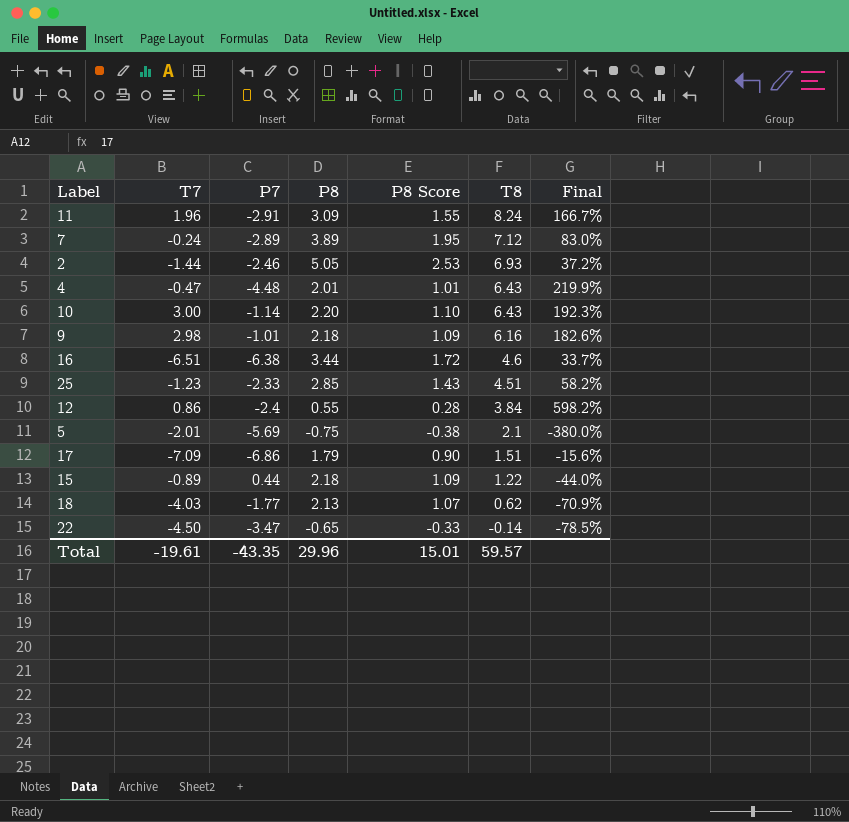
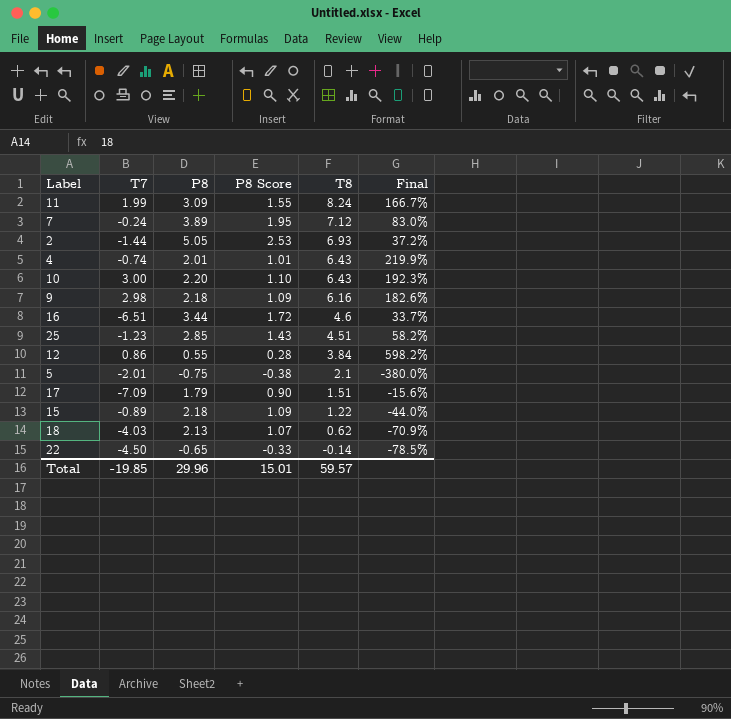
column P7 | position: 3 -> none
11 | T7: 1.96 -> 1.99
4 | T7: -0.47 -> -0.74
Total | T7: -19.61 -> -19.85

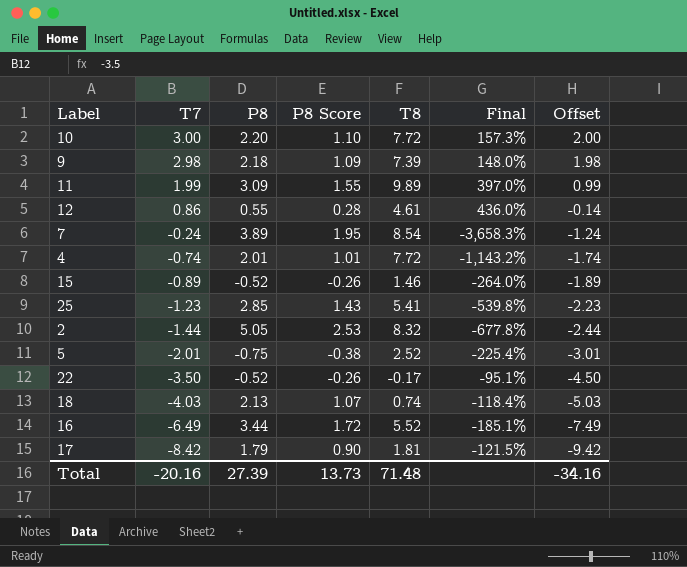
row order: T8 descending -> T7 descending
column Final | formula: ([T8] - [P8]) / [P8] -> ([T8] - [T7]) / [T7]
column Offset | formula: none -> [T7] - 1
10 | T8: 6.43 -> 7.72
9 | T8: 6.16 -> 7.39
11 | T8: 8.24 -> 9.89
12 | T8: 3.84 -> 4.61
7 | T8: 7.12 -> 8.54
4 | T8: 6.43 -> 7.72
15 | P8: 2.18 -> -0.52
15 | P8 Score: 1.09 -> -0.26
15 | T8: 1.22 -> 1.46
25 | T8: 4.51 -> 5.41
2 | T8: 6.93 -> 8.32
5 | T8: 2.1 -> 2.52
22 | T7: -4.50 -> -3.50
22 | P8: -0.65 -> -0.52
22 | P8 Score: -0.33 -> -0.26
22 | T8: -0.14 -> -0.17
18 | T8: 0.62 -> 0.74
16 | T7: -6.51 -> -6.49
16 | T8: 4.6 -> 5.52
17 | T7: -7.09 -> -8.42
17 | T8: 1.51 -> 1.81
Total | T7: -19.85 -> -20.16
Total | P8: 29.96 -> 27.39
Total | P8 Score: 15.01 -> 13.73
Total | T8: 59.57 -> 71.48

